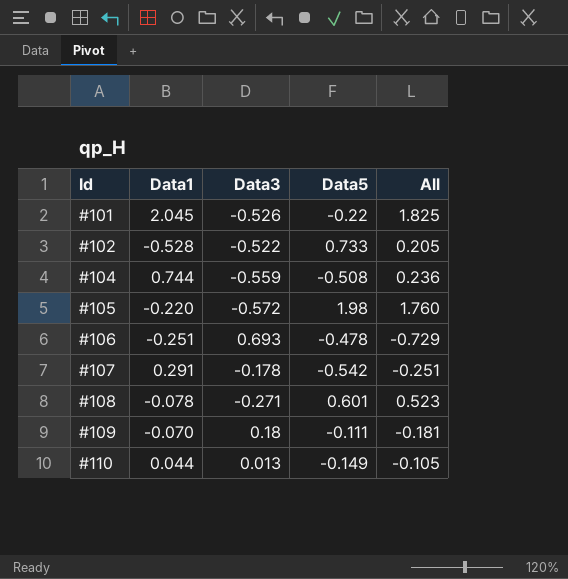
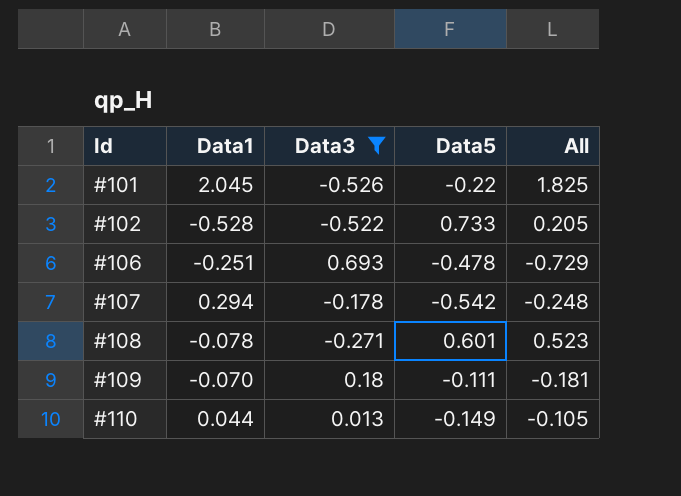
filter: none -> Data3 >= -0.526
#107 | Data1: 0.291 -> 0.294
#107 | All: -0.251 -> -0.248

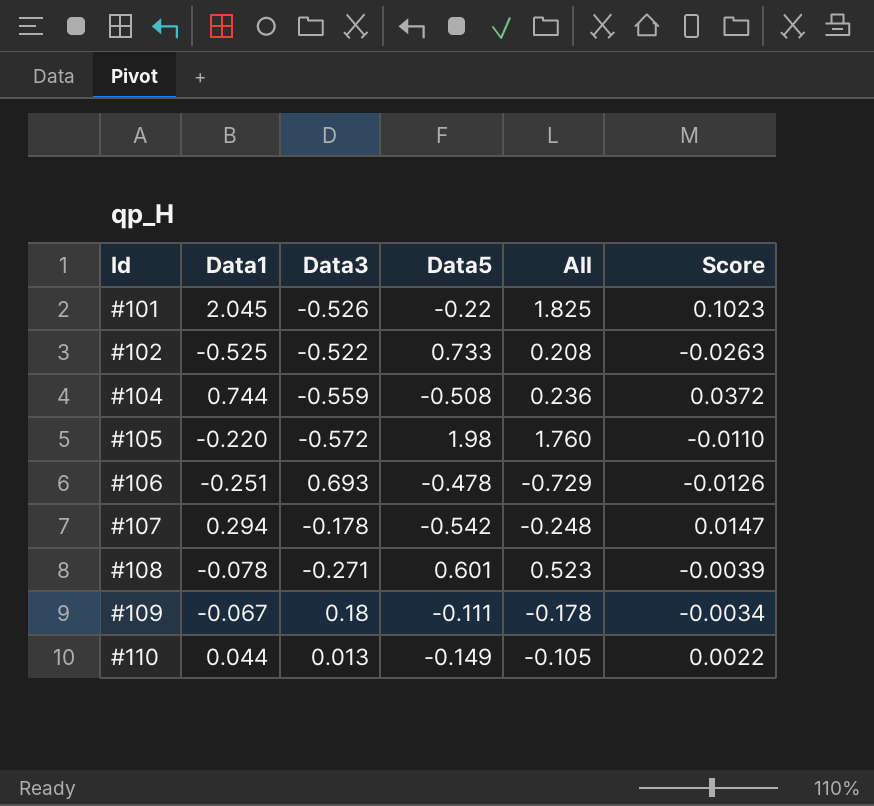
filter: Data3 >= -0.526 -> none
column Score | formula: none -> [Data1] * 0.05
#102 | Data1: -0.528 -> -0.525
#102 | All: 0.205 -> 0.208
#109 | Data1: -0.070 -> -0.067
#109 | All: -0.181 -> -0.178

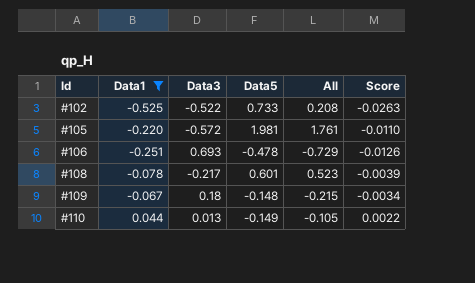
filter: none -> Data1 <= 0.044
#105 | Data5: 1.98 -> 1.981
#105 | All: 1.760 -> 1.761
#108 | Data3: -0.271 -> -0.217
#109 | Data5: -0.111 -> -0.148
#109 | All: -0.178 -> -0.215

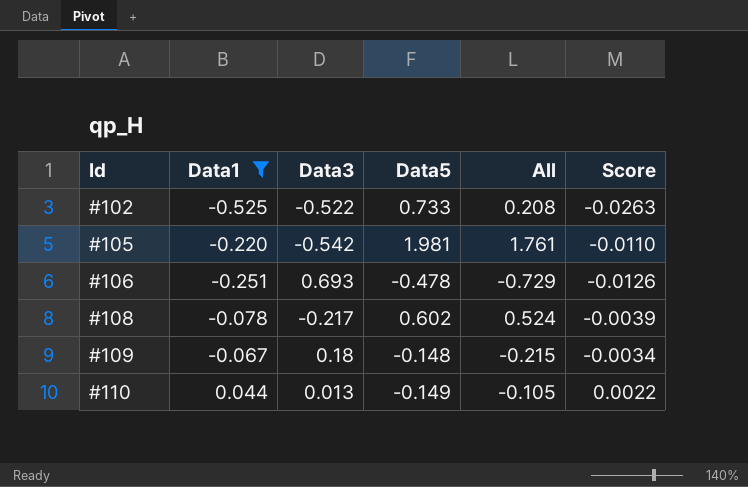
#105 | Data3: -0.572 -> -0.542
#108 | Data5: 0.601 -> 0.602
#108 | All: 0.523 -> 0.524

